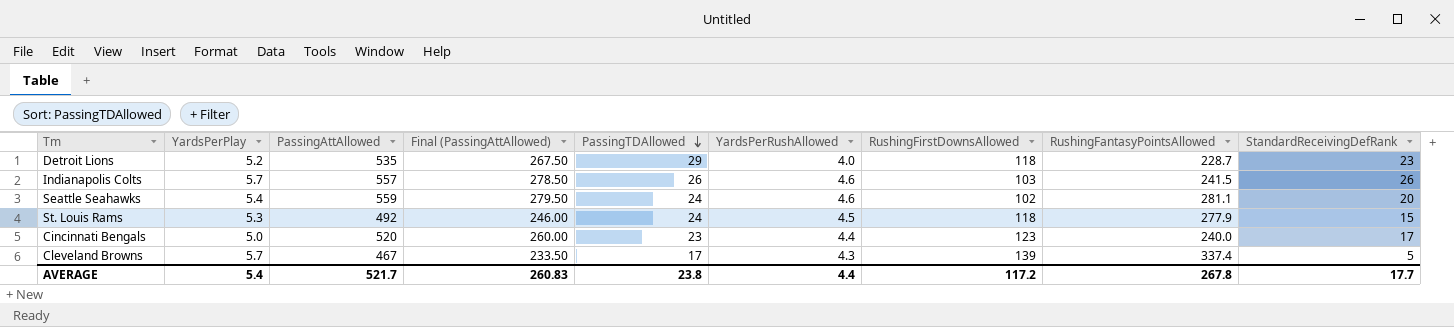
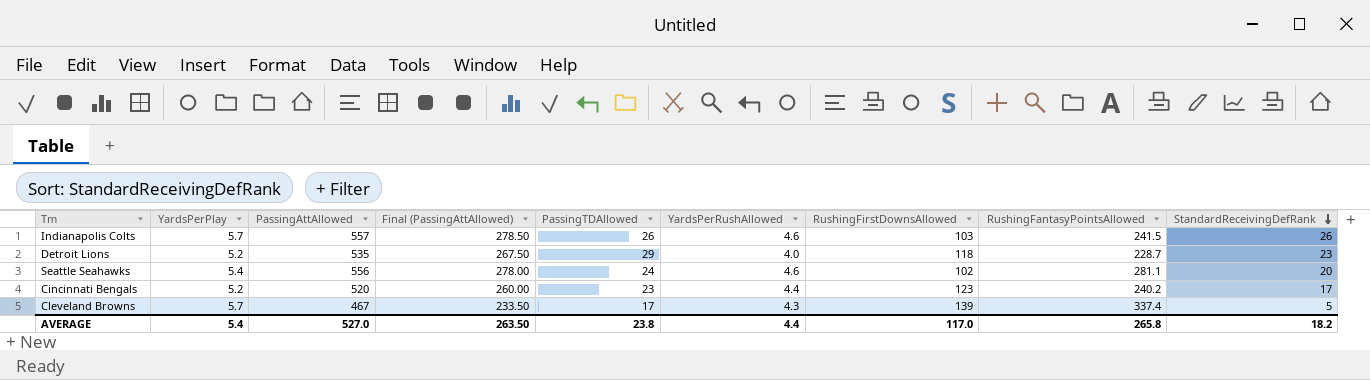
row order: PassingTDAllowed descending -> StandardReceivingDefRank descending
row St. Louis Rams: 5.3 | 492 | 246.00 | 24 | 4.5 | 118 | 277.9 | 15 -> none
Seattle Seahawks | PassingAttAllowed: 559 -> 556
Seattle Seahawks | Final (PassingAttAllowed): 279.50 -> 278.00
Cincinnati Bengals | YardsPerPlay: 5.0 -> 5.2
Cincinnati Bengals | RushingFantasyPointsAllowed: 240.0 -> 240.2
AVERAGE | PassingAttAllowed: 521.7 -> 527.0
AVERAGE | Final (PassingAttAllowed): 260.83 -> 263.50
AVERAGE | RushingFirstDownsAllowed: 117.2 -> 117.0
AVERAGE | RushingFantasyPointsAllowed: 267.8 -> 265.8
AVERAGE | StandardReceivingDefRank: 17.7 -> 18.2

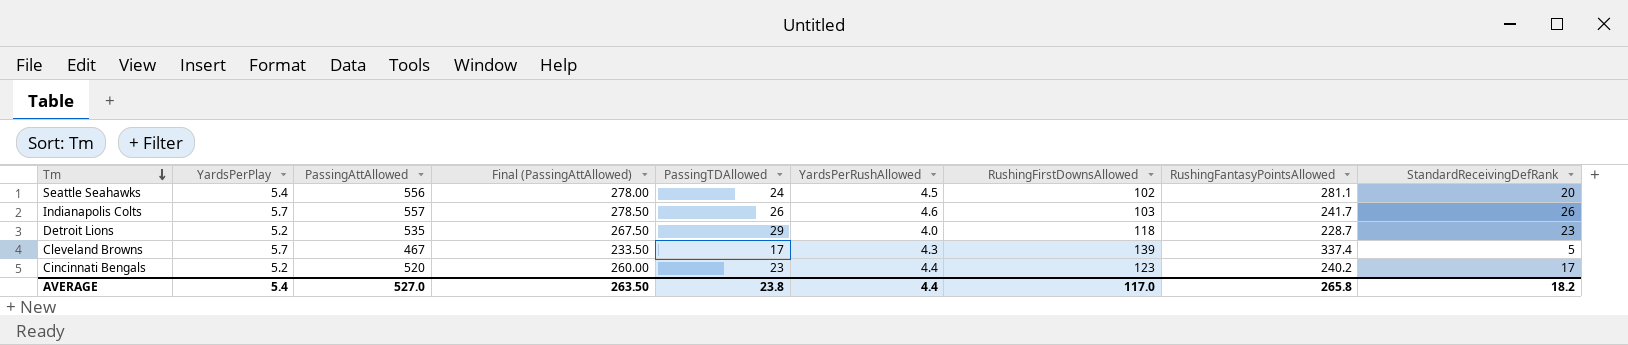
row order: StandardReceivingDefRank descending -> Tm descending
Seattle Seahawks | YardsPerRushAllowed: 4.6 -> 4.5
Indianapolis Colts | RushingFantasyPointsAllowed: 241.5 -> 241.7

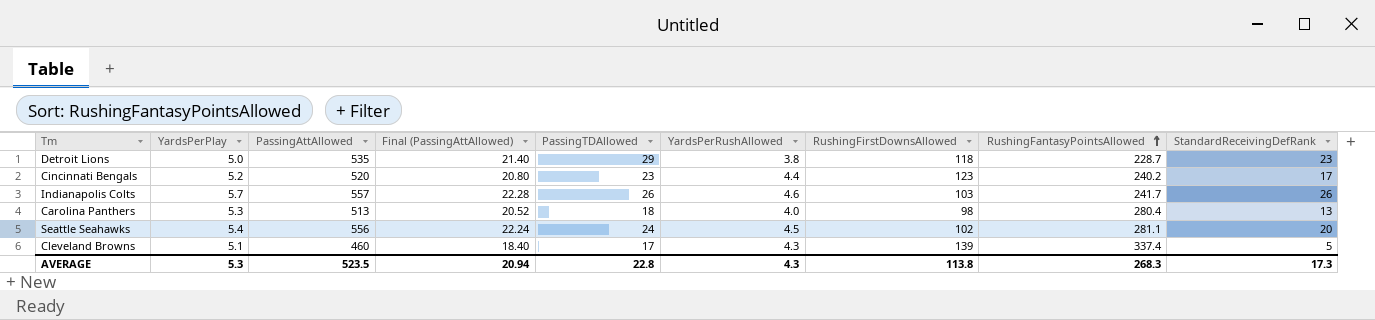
row order: Tm descending -> RushingFantasyPointsAllowed ascending
column Final (PassingAttAllowed) | formula: [PassingAttAllowed] * 0.5 -> [PassingAttAllowed] * 0.04
Detroit Lions | YardsPerPlay: 5.2 -> 5.0
Detroit Lions | YardsPerRushAllowed: 4.0 -> 3.8
row Carolina Panthers: none -> 5.3 | 513 | 20.52 | 18 | 4.0 | 98 | 280.4 | 13
Cleveland Browns | YardsPerPlay: 5.7 -> 5.1
Cleveland Browns | PassingAttAllowed: 467 -> 460
AVERAGE | YardsPerPlay: 5.4 -> 5.3
AVERAGE | PassingAttAllowed: 527.0 -> 523.5
AVERAGE | Final (PassingAttAllowed): 263.50 -> 20.94
AVERAGE | PassingTDAllowed: 23.8 -> 22.8
AVERAGE | YardsPerRushAllowed: 4.4 -> 4.3
AVERAGE | RushingFirstDownsAllowed: 117.0 -> 113.8
AVERAGE | RushingFantasyPointsAllowed: 265.8 -> 268.3
AVERAGE | StandardReceivingDefRank: 18.2 -> 17.3

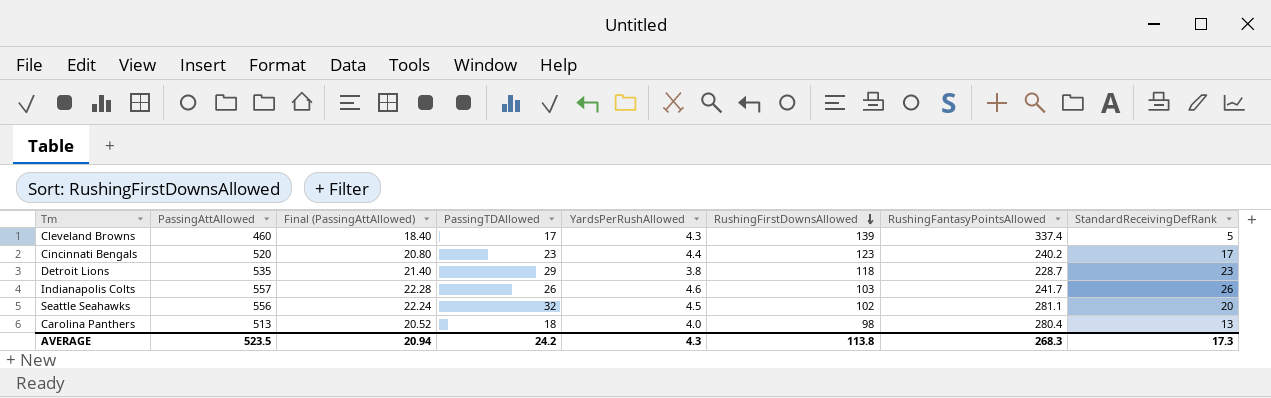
row order: RushingFantasyPointsAllowed ascending -> RushingFirstDownsAllowed descending
column YardsPerPlay | position: 2 -> none
Seattle Seahawks | PassingTDAllowed: 24 -> 32
AVERAGE | PassingTDAllowed: 22.8 -> 24.2

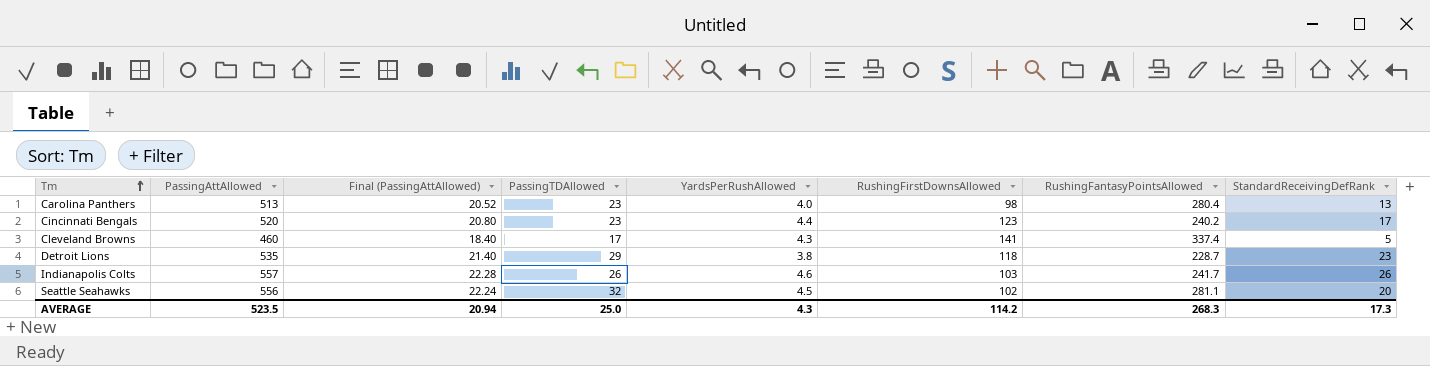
row order: RushingFirstDownsAllowed descending -> Tm ascending
Carolina Panthers | PassingTDAllowed: 18 -> 23
Cleveland Browns | RushingFirstDownsAllowed: 139 -> 141
AVERAGE | PassingTDAllowed: 24.2 -> 25.0
AVERAGE | RushingFirstDownsAllowed: 113.8 -> 114.2

